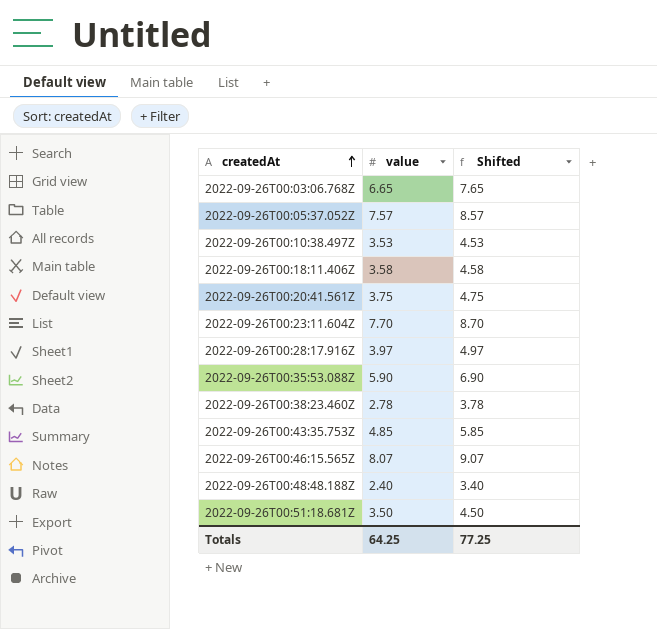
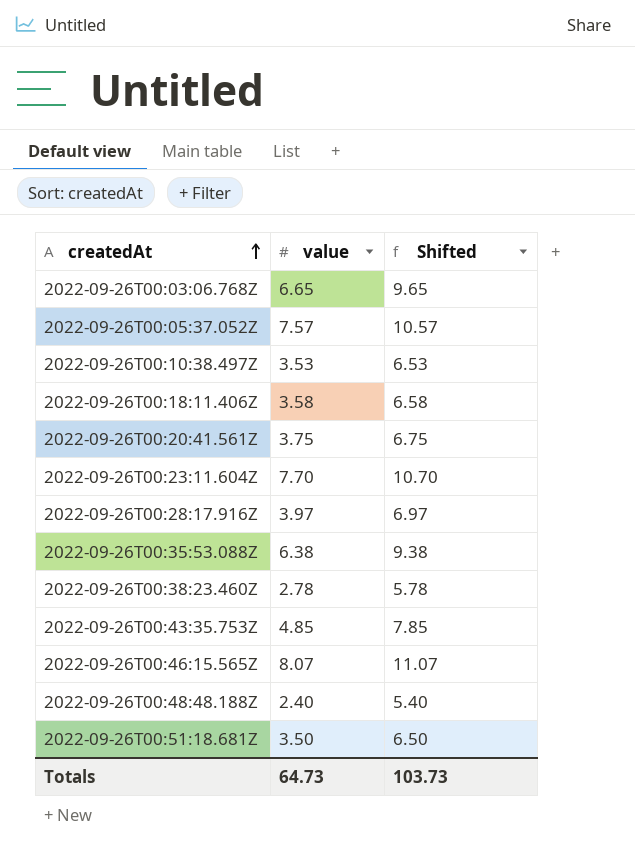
column Shifted | formula: [value] + 1 -> [value] + 3
2022-09-26T00:35:53.088Z | value: 5.90 -> 6.38
Totals | value: 64.25 -> 64.73
Totals | Shifted: 77.25 -> 103.73

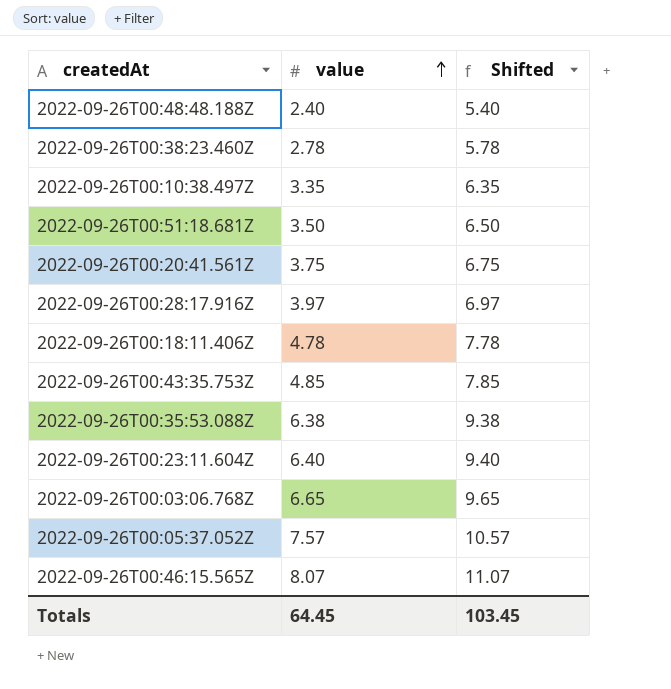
row order: createdAt ascending -> value ascending
2022-09-26T00:10:38.497Z | value: 3.53 -> 3.35
2022-09-26T00:10:38.497Z | Shifted: 6.53 -> 6.35
2022-09-26T00:18:11.406Z | value: 3.58 -> 4.78
2022-09-26T00:18:11.406Z | Shifted: 6.58 -> 7.78
2022-09-26T00:23:11.604Z | value: 7.70 -> 6.40
2022-09-26T00:23:11.604Z | Shifted: 10.70 -> 9.40
Totals | value: 64.73 -> 64.45
Totals | Shifted: 103.73 -> 103.45

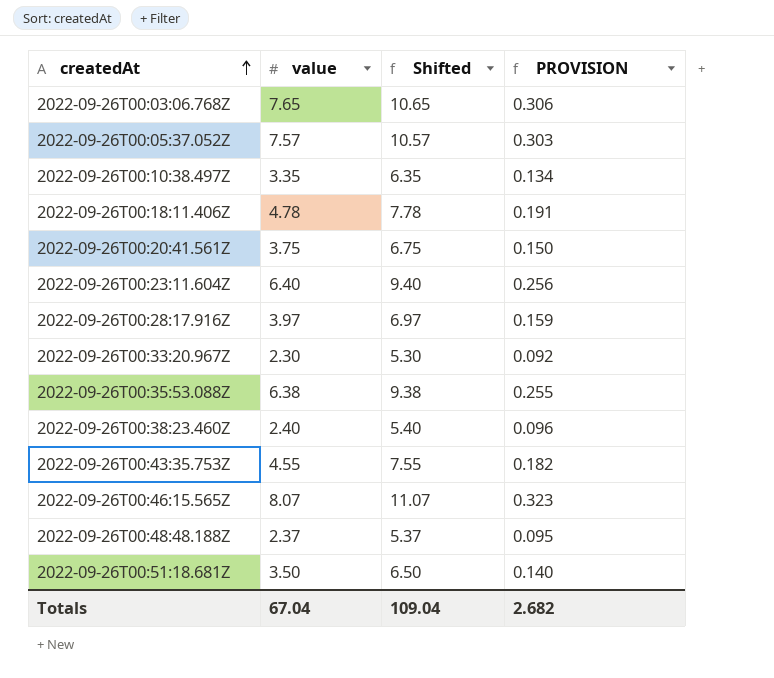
row order: value ascending -> createdAt ascending
column PROVISION | formula: none -> [value] * 0.04
2022-09-26T00:03:06.768Z | value: 6.65 -> 7.65
2022-09-26T00:03:06.768Z | Shifted: 9.65 -> 10.65
row 2022-09-26T00:33:20.967Z: none -> 2.30 | 5.30 | 0.092
2022-09-26T00:38:23.460Z | value: 2.78 -> 2.40
2022-09-26T00:38:23.460Z | Shifted: 5.78 -> 5.40
2022-09-26T00:43:35.753Z | value: 4.85 -> 4.55
2022-09-26T00:43:35.753Z | Shifted: 7.85 -> 7.55
2022-09-26T00:48:48.188Z | value: 2.40 -> 2.37
2022-09-26T00:48:48.188Z | Shifted: 5.40 -> 5.37
Totals | value: 64.45 -> 67.04
Totals | Shifted: 103.45 -> 109.04

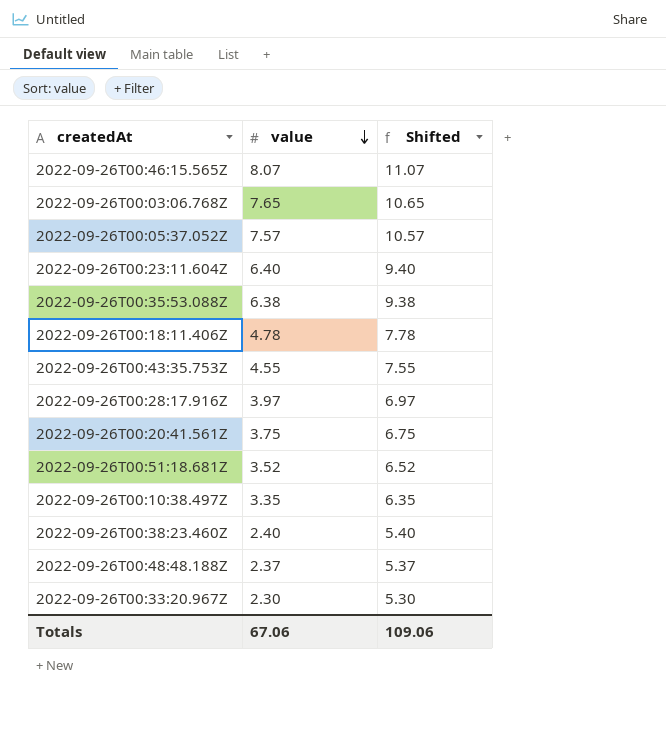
row order: createdAt ascending -> value descending
column PROVISION | formula: [value] * 0.04 -> none
2022-09-26T00:51:18.681Z | value: 3.50 -> 3.52
2022-09-26T00:51:18.681Z | Shifted: 6.50 -> 6.52
Totals | value: 67.04 -> 67.06
Totals | Shifted: 109.04 -> 109.06

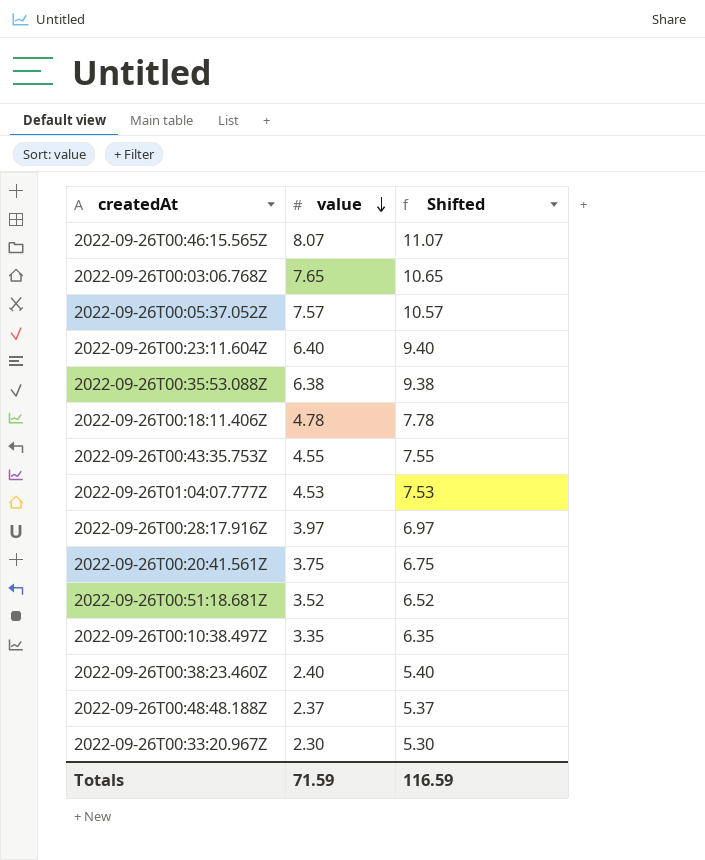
row 2022-09-26T01:04:07.777Z: none -> 4.53 | 7.53
Totals | value: 67.06 -> 71.59
Totals | Shifted: 109.06 -> 116.59

